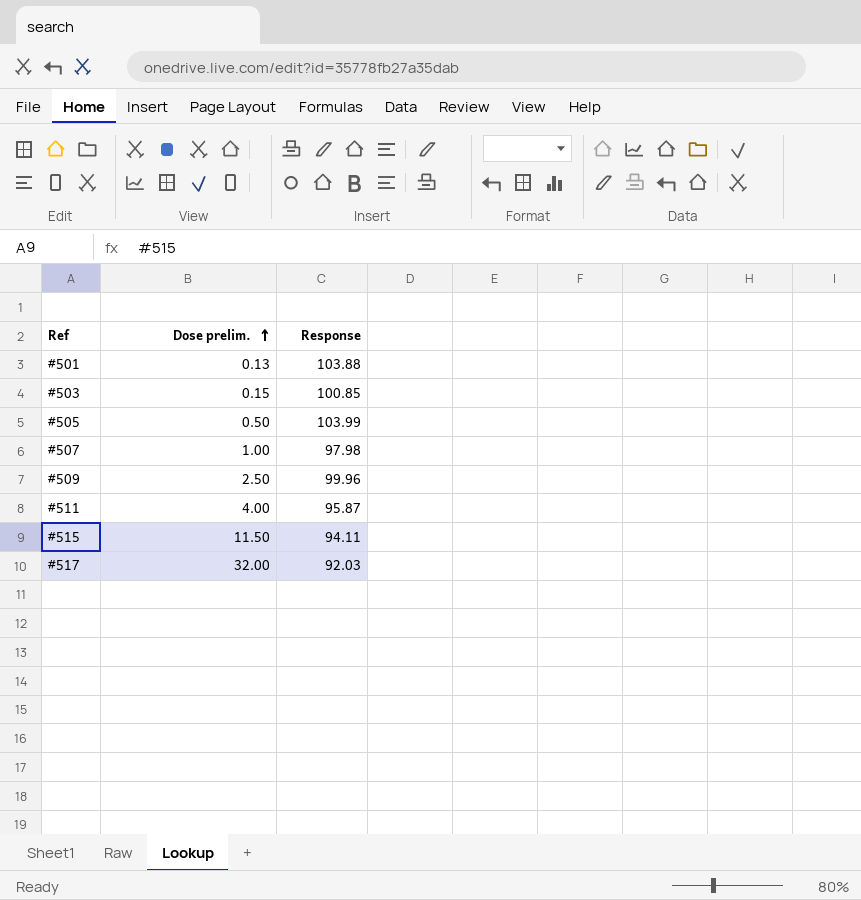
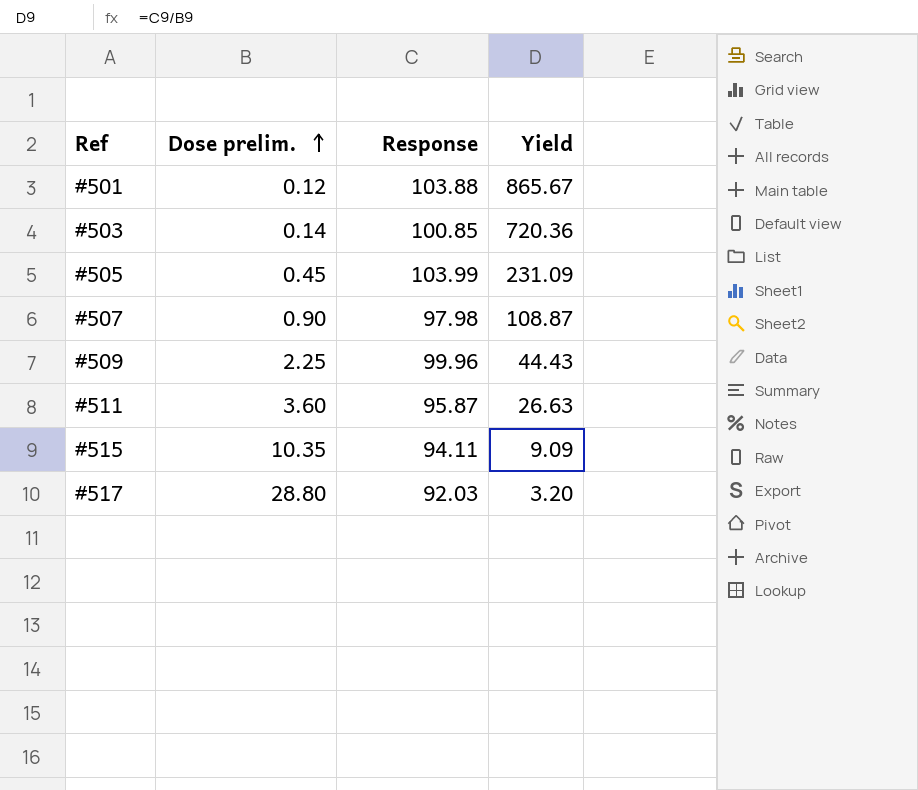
column Yield | formula: none -> [Response] / [Dose prelim.]
#501 | Dose prelim.: 0.13 -> 0.12
#503 | Dose prelim.: 0.15 -> 0.14
#505 | Dose prelim.: 0.50 -> 0.45
#507 | Dose prelim.: 1.00 -> 0.90
#509 | Dose prelim.: 2.50 -> 2.25
#511 | Dose prelim.: 4.00 -> 3.60
#515 | Dose prelim.: 11.50 -> 10.35
#517 | Dose prelim.: 32.00 -> 28.80

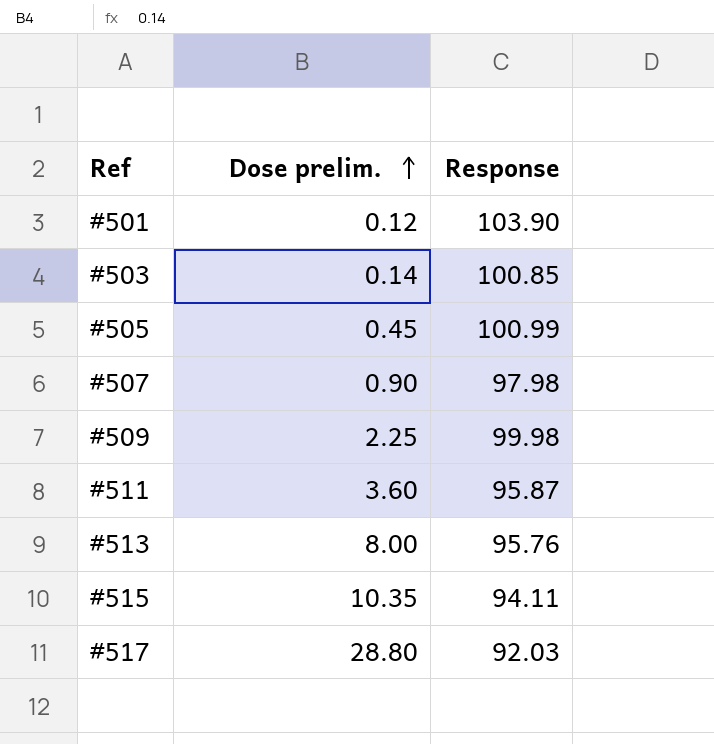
column Yield | formula: [Response] / [Dose prelim.] -> none
#501 | Response: 103.88 -> 103.90
#505 | Response: 103.99 -> 100.99
#509 | Response: 99.96 -> 99.98
row #513: none -> 8.00 | 95.76

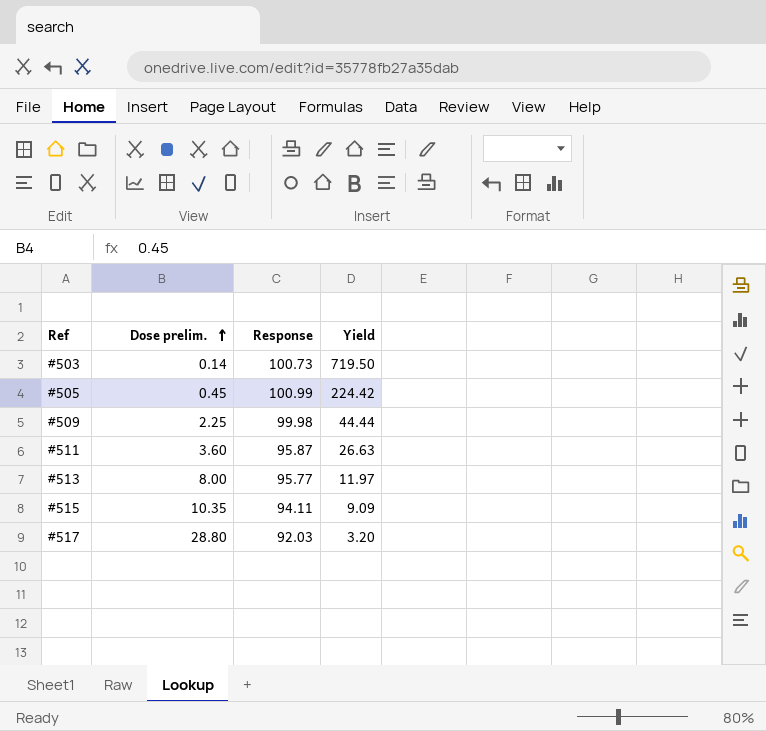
column Yield | formula: none -> [Response] / [Dose prelim.]
row #501: 0.12 | 103.90 -> none
row #507: 0.90 | 97.98 -> none
#503 | Response: 100.85 -> 100.73
#513 | Response: 95.76 -> 95.77

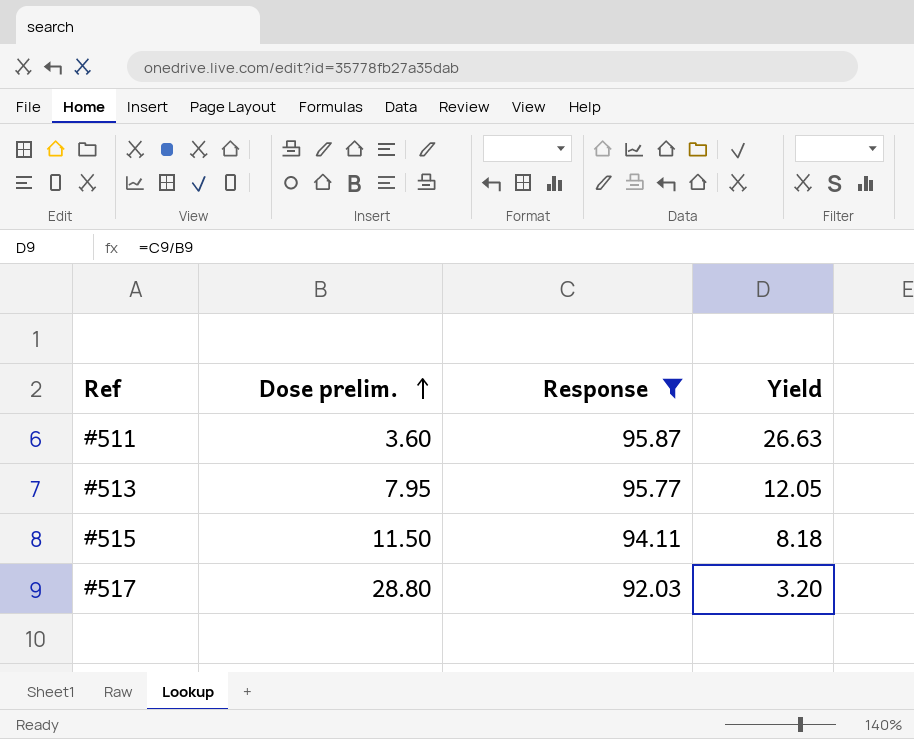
filter: none -> Response <= 95.87
#513 | Dose prelim.: 8.00 -> 7.95
#513 | Yield: 11.97 -> 12.05
#515 | Dose prelim.: 10.35 -> 11.50
#515 | Yield: 9.09 -> 8.18

